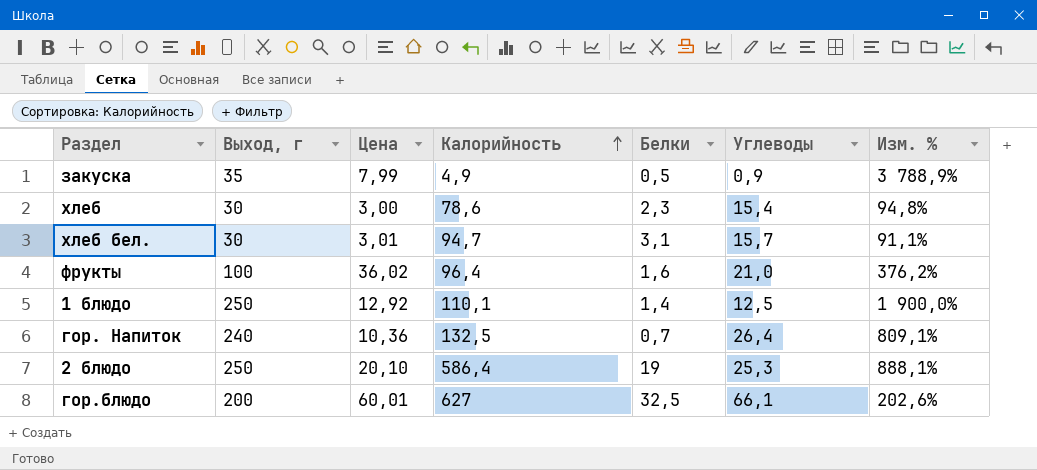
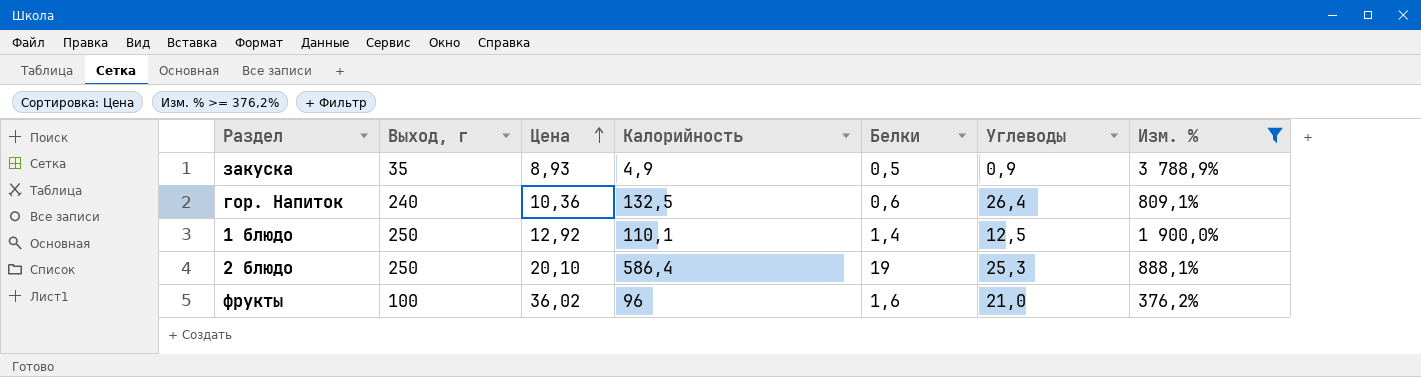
filter: none -> Изм. % >= 376,2%
row order: Калорийность ascending -> Цена ascending
закуска | Цена: 7,99 -> 8,93
гор. Напиток | Белки: 0,7 -> 0,6
фрукты | Калорийность: 96,4 -> 96

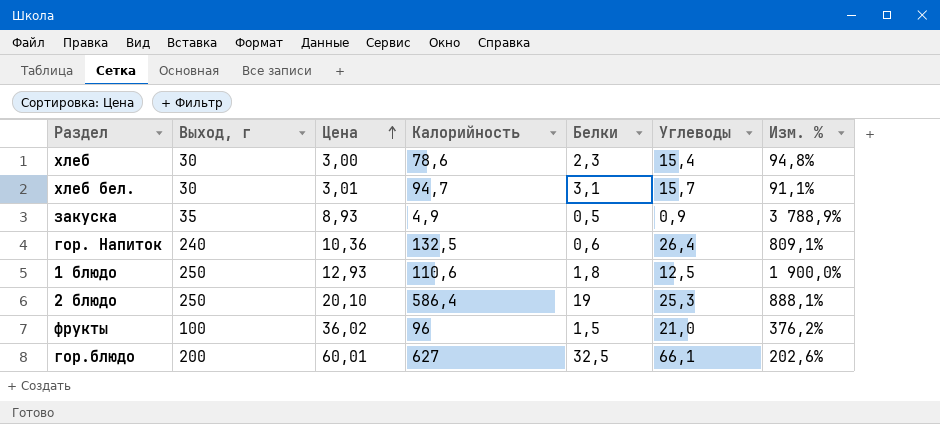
filter: Изм. % >= 376,2% -> none
1 блюдо | Цена: 12,92 -> 12,93
1 блюдо | Калорийность: 110,1 -> 110,6
1 блюдо | Белки: 1,4 -> 1,8
фрукты | Белки: 1,6 -> 1,5

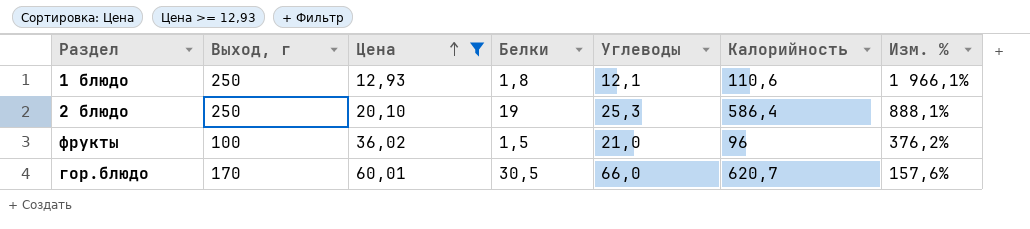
filter: none -> Цена >= 12,93
column Калорийность | position: 4 -> 6
1 блюдо | Углеводы: 12,5 -> 12,1
1 блюдо | Изм. %: 1 900,0% -> 1 966,1%
гор.блюдо | Выход, г: 200 -> 170
гор.блюдо | Белки: 32,5 -> 30,5
гор.блюдо | Углеводы: 66,1 -> 66,0
гор.блюдо | Калорийность: 627 -> 620,7
гор.блюдо | Изм. %: 202,6% -> 157,6%

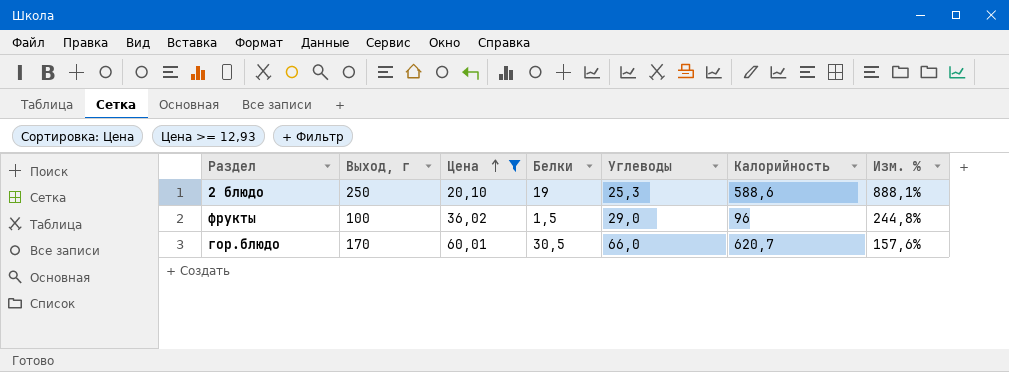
row 1 блюдо: 250 | 12,93 | 1,8 | 12,1 | 110,6 | 1 966,1% -> none
2 блюдо | Калорийность: 586,4 -> 588,6
фрукты | Углеводы: 21,0 -> 29,0
фрукты | Изм. %: 376,2% -> 244,8%

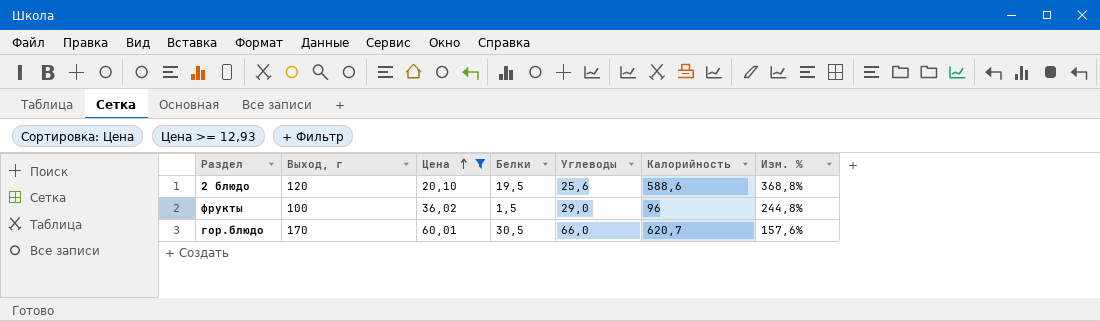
2 блюдо | Выход, г: 250 -> 120
2 блюдо | Белки: 19 -> 19,5
2 блюдо | Углеводы: 25,3 -> 25,6
2 блюдо | Изм. %: 888,1% -> 368,8%

